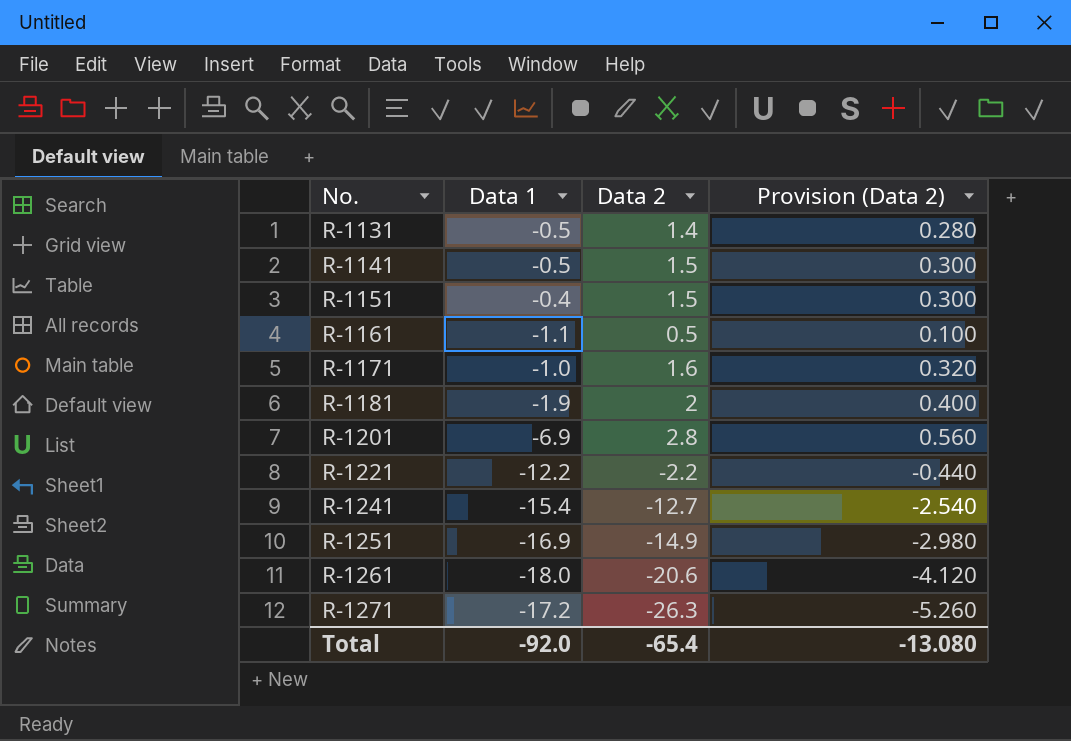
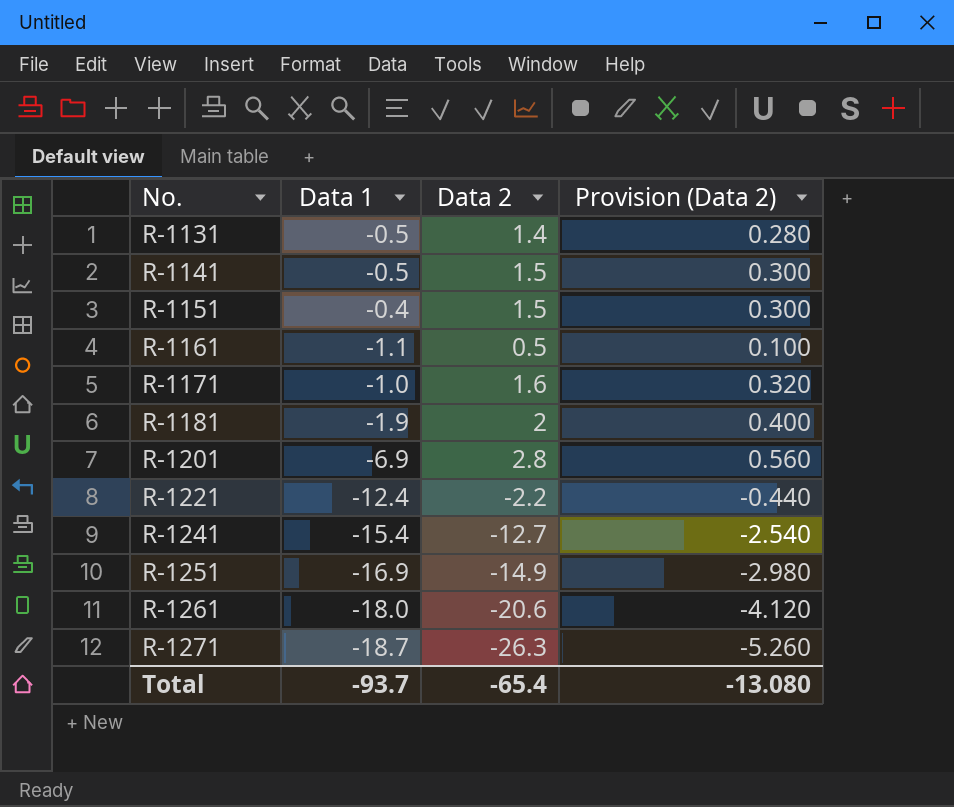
R-1221 | Data 1: -12.2 -> -12.4
R-1271 | Data 1: -17.2 -> -18.7
Total | Data 1: -92.0 -> -93.7

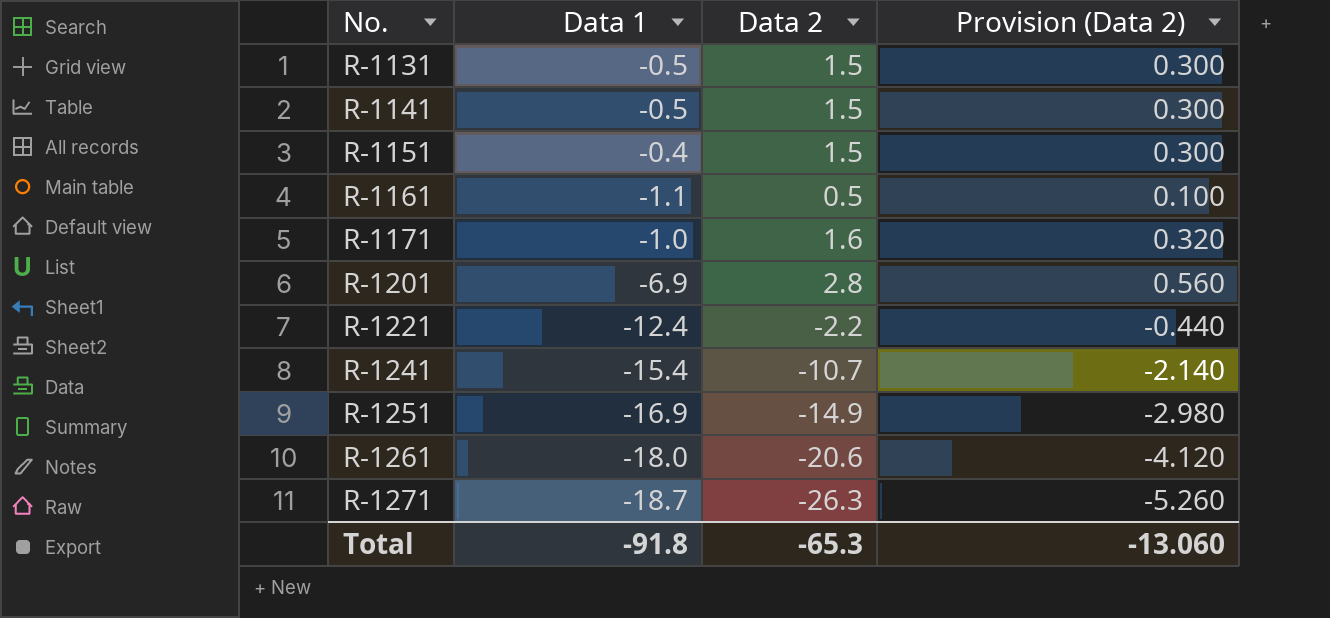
row R-1181: -1.9 | 2 | 0.400 -> none
R-1131 | Data 2: 1.4 -> 1.5
R-1131 | Provision (Data 2): 0.280 -> 0.300
R-1241 | Data 2: -12.7 -> -10.7
R-1241 | Provision (Data 2): -2.540 -> -2.140
Total | Data 1: -93.7 -> -91.8
Total | Data 2: -65.4 -> -65.3
Total | Provision (Data 2): -13.080 -> -13.060

